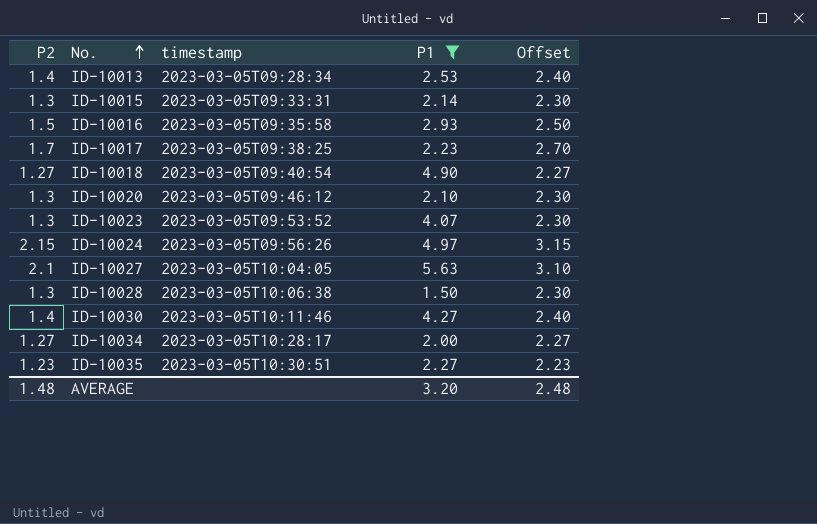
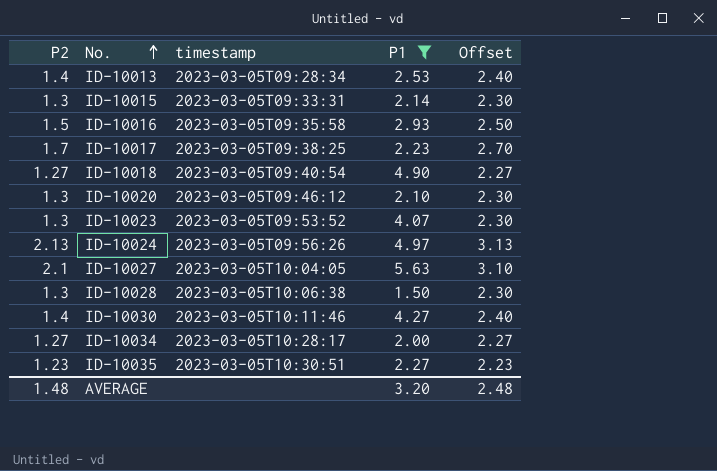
ID-10024 | P2: 2.15 -> 2.13
ID-10024 | Offset: 3.15 -> 3.13

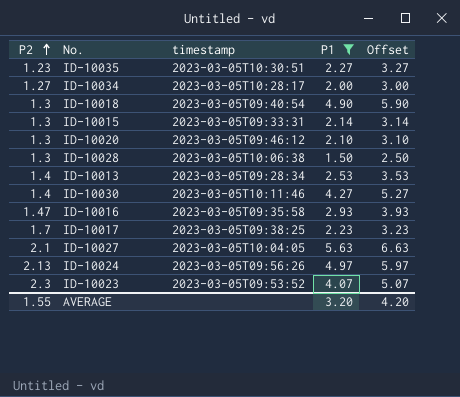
row order: No. ascending -> P2 ascending
column Offset | formula: [P2] + 1 -> [P1] + 1
ID-10018 | P2: 1.27 -> 1.3
ID-10016 | P2: 1.5 -> 1.47
ID-10023 | P2: 1.3 -> 2.3
AVERAGE | P2: 1.48 -> 1.55
AVERAGE | Offset: 2.48 -> 4.20

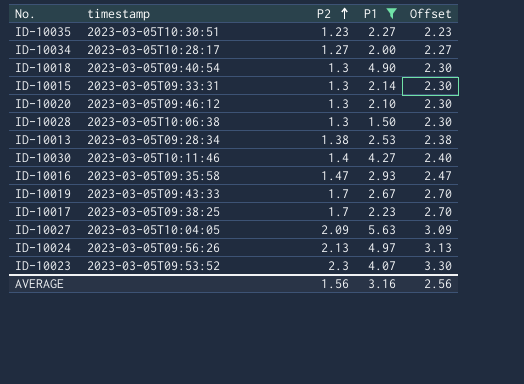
column P2 | position: 1 -> 3
column Offset | formula: [P1] + 1 -> [P2] + 1
ID-10013 | P2: 1.4 -> 1.38
row ID-10019: none -> 2023-03-05T09:43:33 | 1.7 | 2.67 | 2.70
ID-10027 | P2: 2.1 -> 2.09
AVERAGE | P2: 1.55 -> 1.56
AVERAGE | P1: 3.20 -> 3.16
AVERAGE | Offset: 4.20 -> 2.56

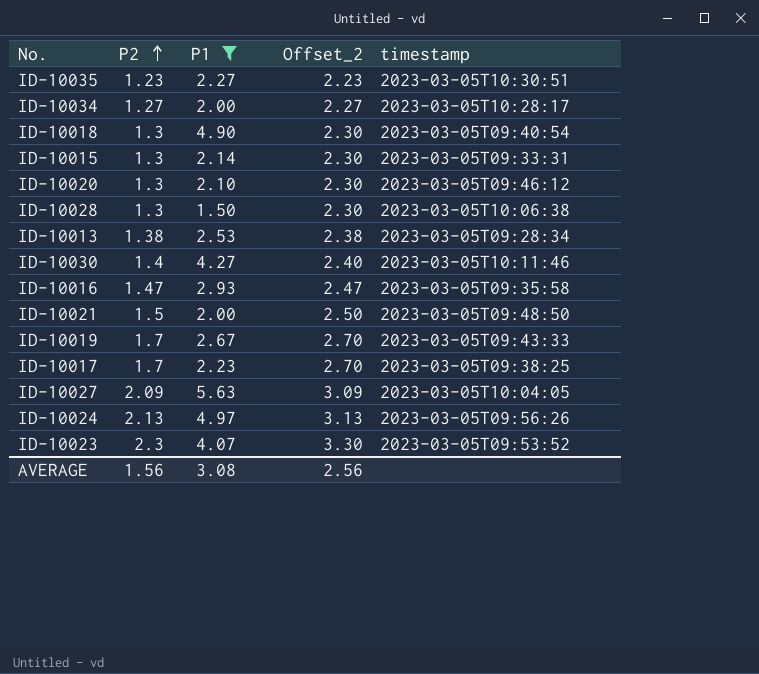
column name: Offset -> Offset_2
column timestamp | position: 2 -> 5
row ID-10021: none -> 1.5 | 2.00 | 2.50 | 2023-03-05T09:48:50
AVERAGE | P1: 3.16 -> 3.08

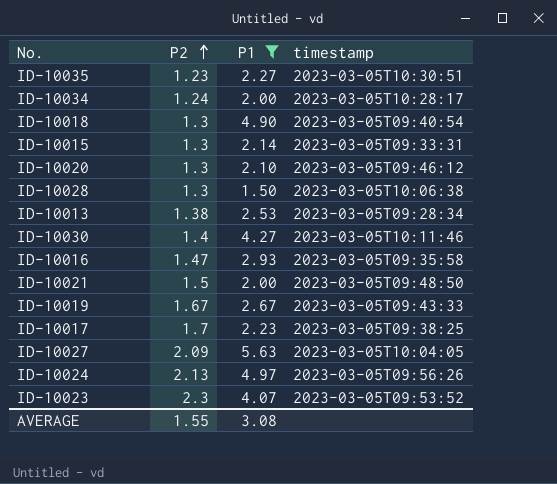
column Offset_2 | formula: [P2] + 1 -> none
ID-10034 | P2: 1.27 -> 1.24
ID-10019 | P2: 1.7 -> 1.67
AVERAGE | P2: 1.56 -> 1.55

